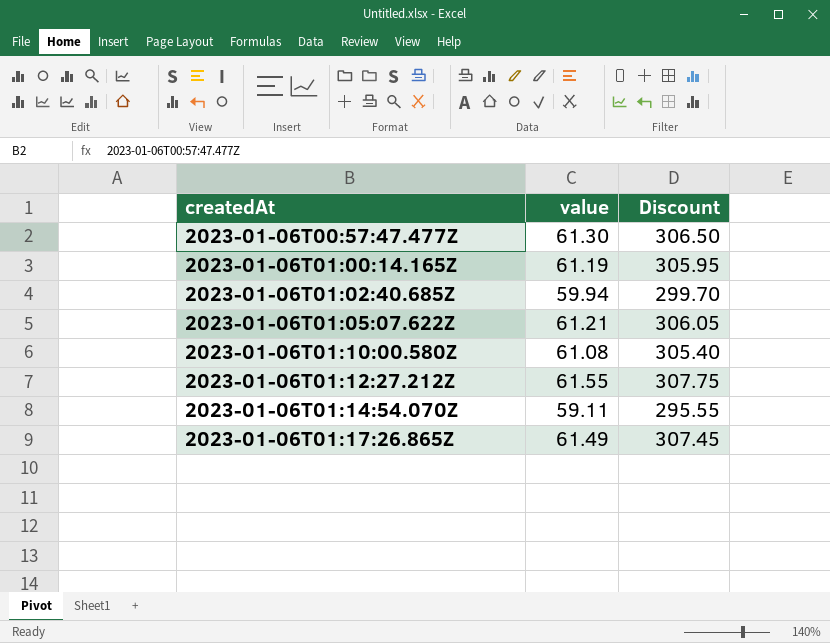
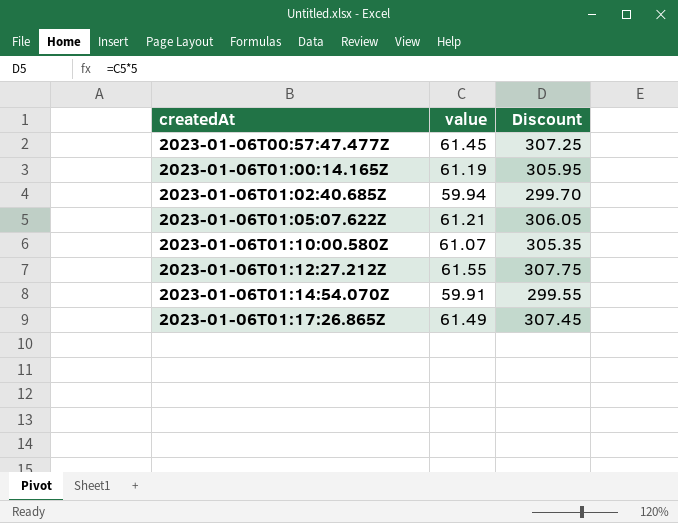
2023-01-06T00:57:47.477Z | value: 61.30 -> 61.45
2023-01-06T00:57:47.477Z | Discount: 306.50 -> 307.25
2023-01-06T01:10:00.580Z | value: 61.08 -> 61.07
2023-01-06T01:10:00.580Z | Discount: 305.40 -> 305.35
2023-01-06T01:14:54.070Z | value: 59.11 -> 59.91
2023-01-06T01:14:54.070Z | Discount: 295.55 -> 299.55

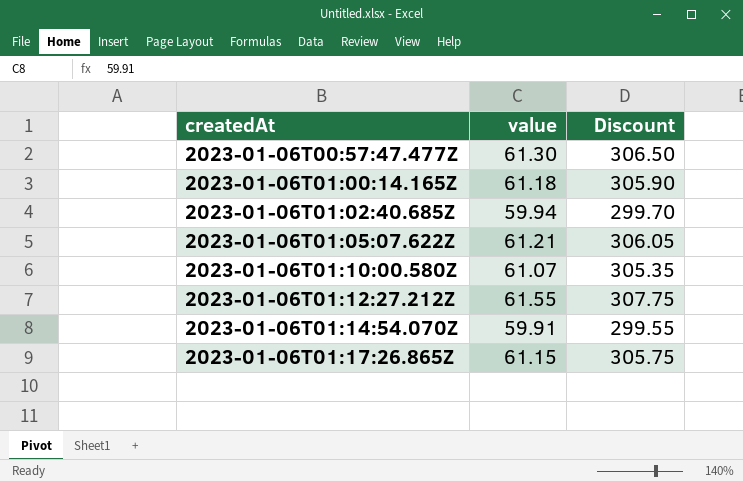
2023-01-06T00:57:47.477Z | value: 61.45 -> 61.30
2023-01-06T00:57:47.477Z | Discount: 307.25 -> 306.50
2023-01-06T01:00:14.165Z | value: 61.19 -> 61.18
2023-01-06T01:00:14.165Z | Discount: 305.95 -> 305.90
2023-01-06T01:17:26.865Z | value: 61.49 -> 61.15
2023-01-06T01:17:26.865Z | Discount: 307.45 -> 305.75

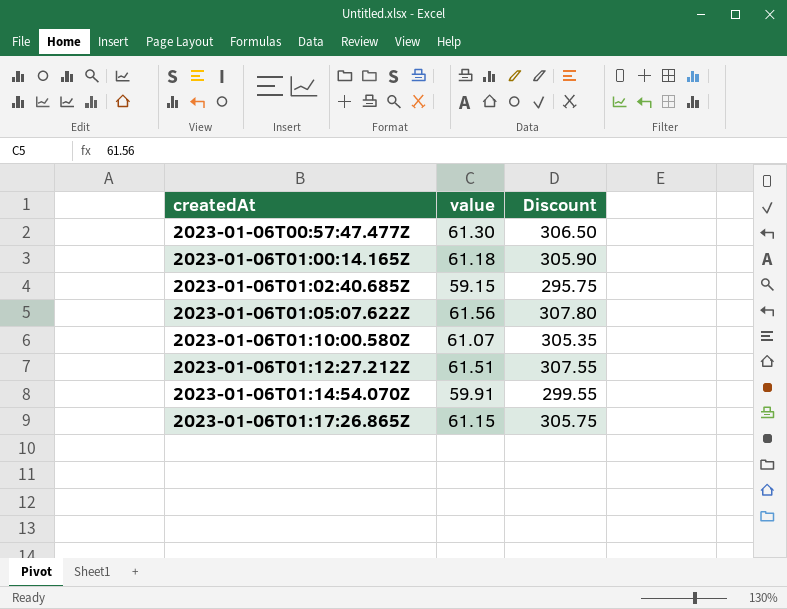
2023-01-06T01:02:40.685Z | value: 59.94 -> 59.15
2023-01-06T01:02:40.685Z | Discount: 299.70 -> 295.75
2023-01-06T01:05:07.622Z | value: 61.21 -> 61.56
2023-01-06T01:05:07.622Z | Discount: 306.05 -> 307.80
2023-01-06T01:12:27.212Z | value: 61.55 -> 61.51
2023-01-06T01:12:27.212Z | Discount: 307.75 -> 307.55

